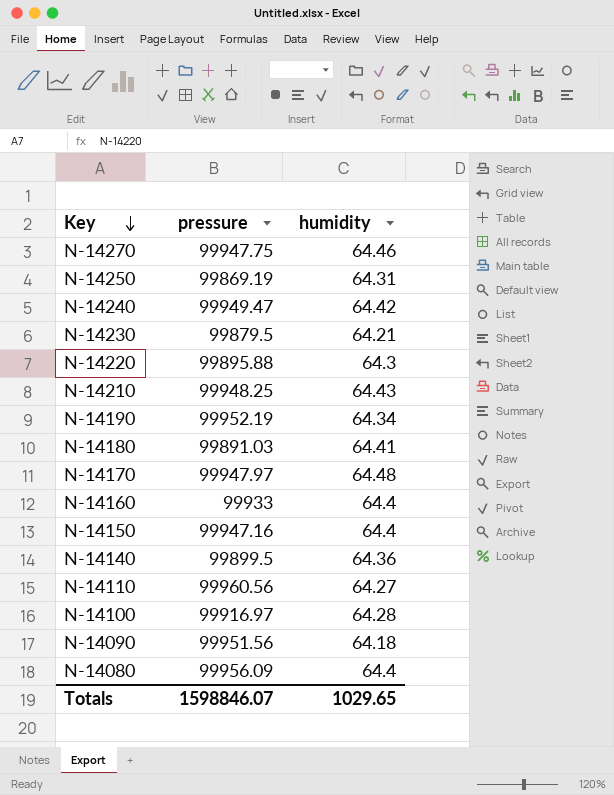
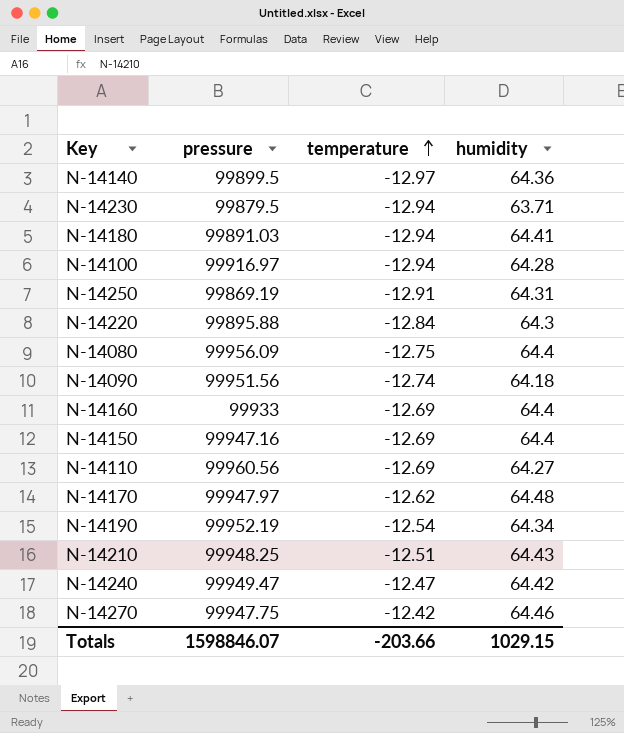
row order: Key descending -> temperature ascending
column temperature | position: none -> 3
N-14230 | humidity: 64.21 -> 63.71
Totals | humidity: 1029.65 -> 1029.15

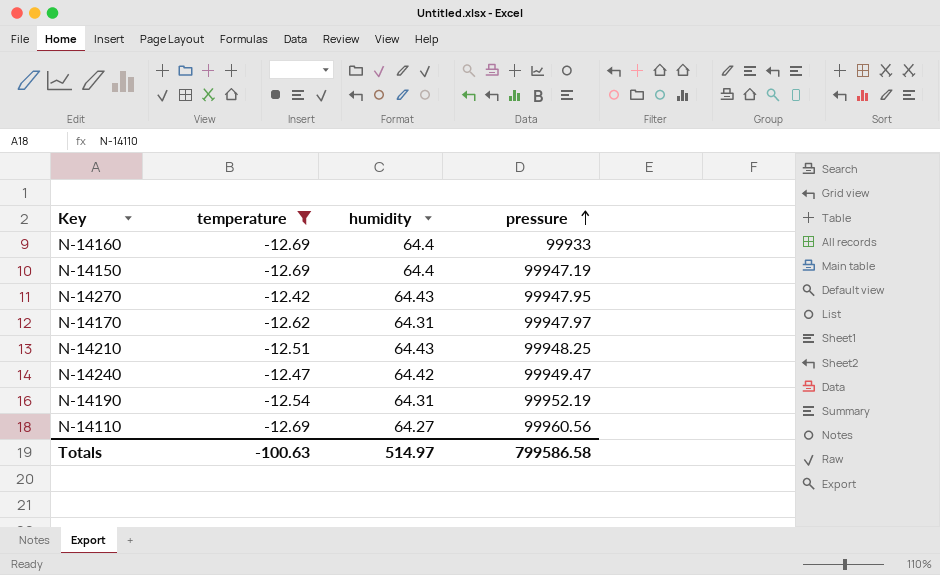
filter: none -> temperature >= -12.69
row order: temperature ascending -> pressure ascending
column pressure | position: 2 -> 4
N-14150 | pressure: 99947.16 -> 99947.19
N-14270 | humidity: 64.46 -> 64.43
N-14270 | pressure: 99947.75 -> 99947.95
N-14170 | humidity: 64.48 -> 64.31
N-14190 | humidity: 64.34 -> 64.31
Totals | temperature: -203.66 -> -100.63
Totals | humidity: 1029.15 -> 514.97
Totals | pressure: 1598846.07 -> 799586.58

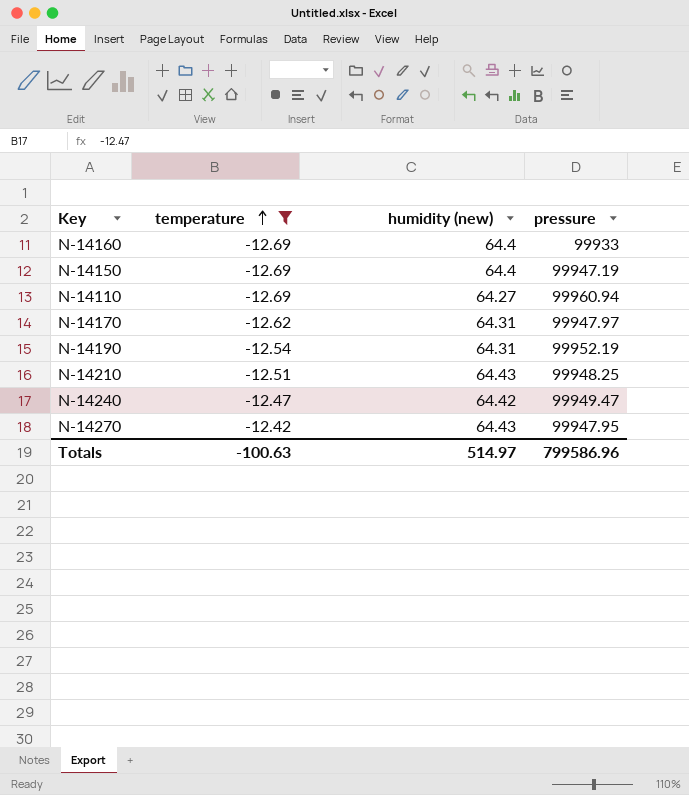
row order: pressure ascending -> temperature ascending
column name: humidity -> humidity (new)
N-14110 | pressure: 99960.56 -> 99960.94
Totals | pressure: 799586.58 -> 799586.96

